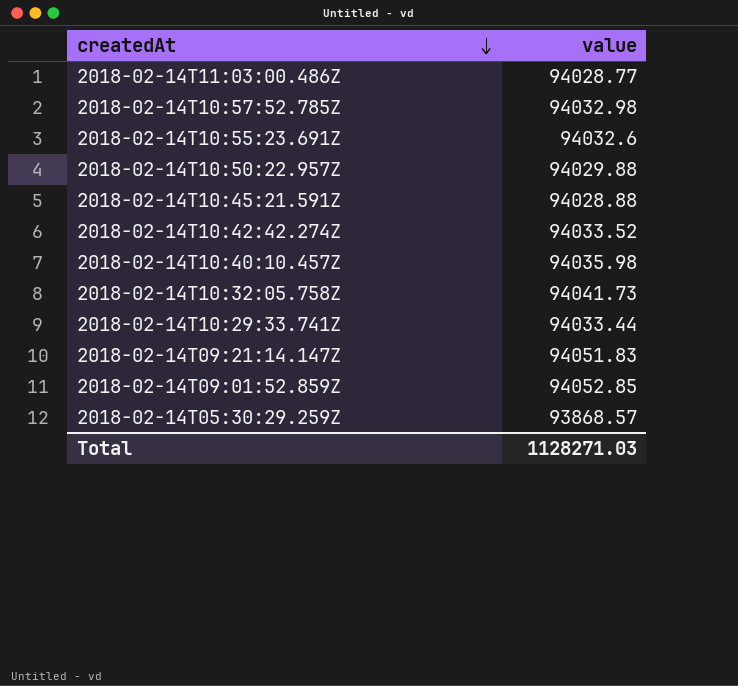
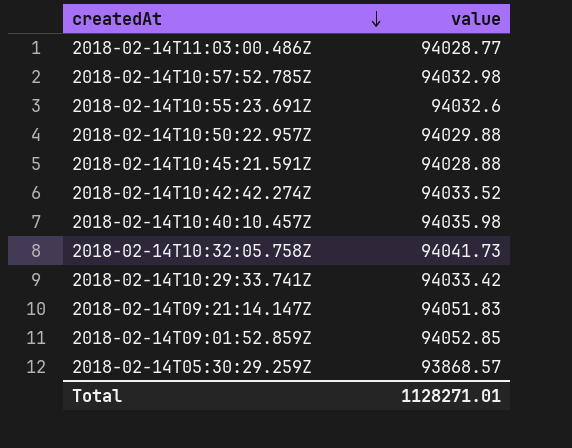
2018-02-14T10:29:33.741Z | value: 94033.44 -> 94033.42
Total | value: 1128271.03 -> 1128271.01

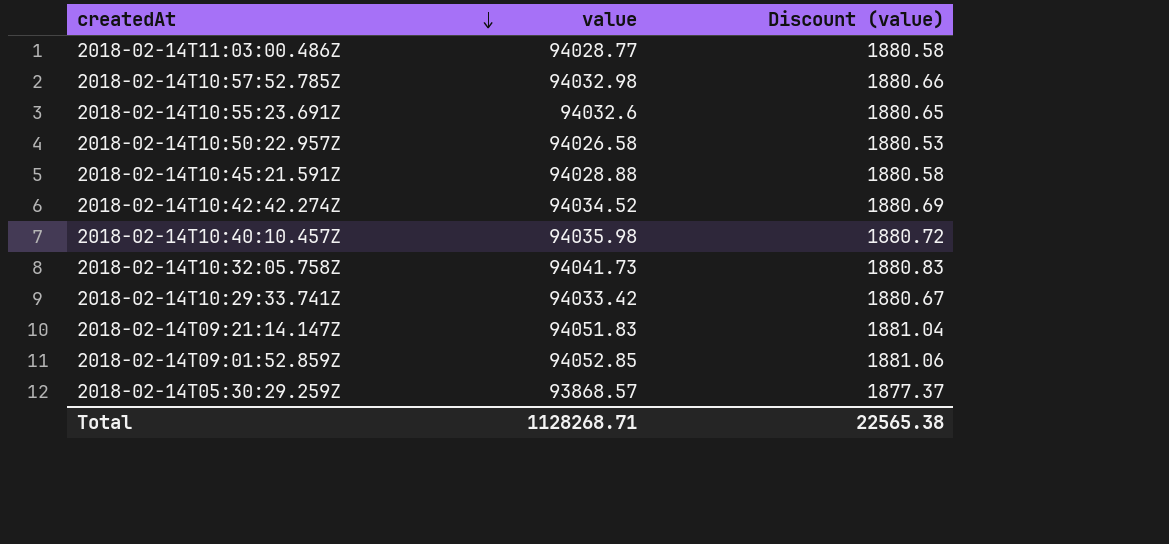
column Discount (value) | formula: none -> [value] * 0.02
2018-02-14T10:50:22.957Z | value: 94029.88 -> 94026.58
2018-02-14T10:42:42.274Z | value: 94033.52 -> 94034.52
Total | value: 1128271.01 -> 1128268.71

